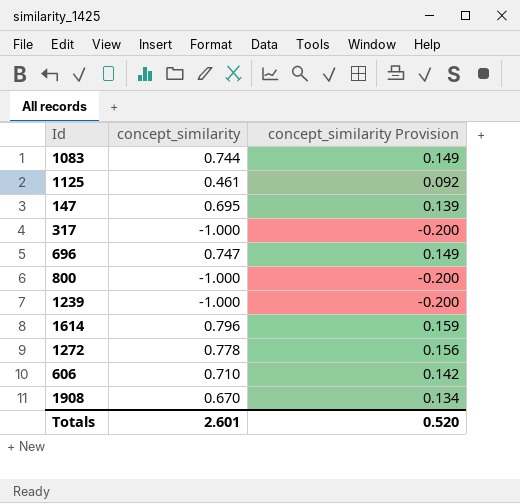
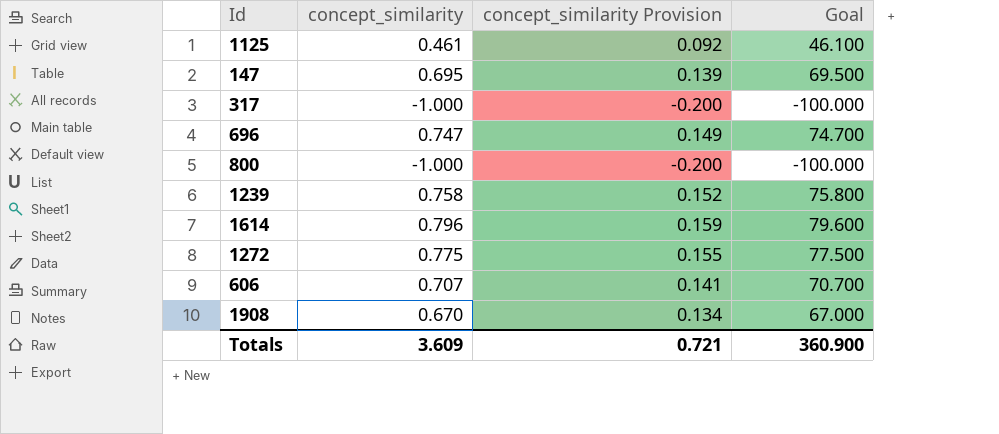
column Goal | formula: none -> [concept_similarity] * 100
row 1083: 0.744 | 0.149 -> none
1239 | concept_similarity: -1.000 -> 0.758
1239 | concept_similarity Provision: -0.200 -> 0.152
1272 | concept_similarity: 0.778 -> 0.775
1272 | concept_similarity Provision: 0.156 -> 0.155
606 | concept_similarity: 0.710 -> 0.707
606 | concept_similarity Provision: 0.142 -> 0.141
Totals | concept_similarity: 2.601 -> 3.609
Totals | concept_similarity Provision: 0.520 -> 0.721

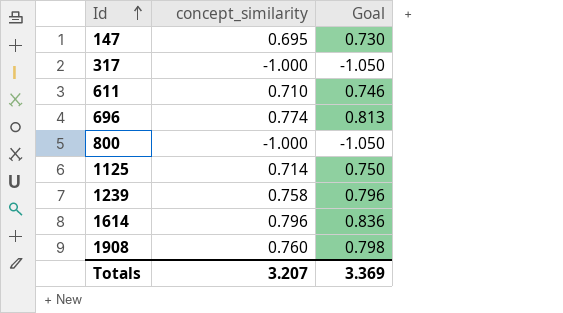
row order: none -> Id ascending
column concept_similarity Provision | formula: [concept_similarity] * 0.2 -> none
column Goal | formula: [concept_similarity] * 100 -> [concept_similarity] * 1.05
row 1272: 0.775 | 0.155 | 77.500 -> none
row 606: 0.707 | 0.141 | 70.700 -> none
row 611: none -> 0.710 | 0.746
696 | concept_similarity: 0.747 -> 0.774
1125 | concept_similarity: 0.461 -> 0.714
1908 | concept_similarity: 0.670 -> 0.760
Totals | concept_similarity: 3.609 -> 3.207
Totals | Goal: 360.900 -> 3.369

